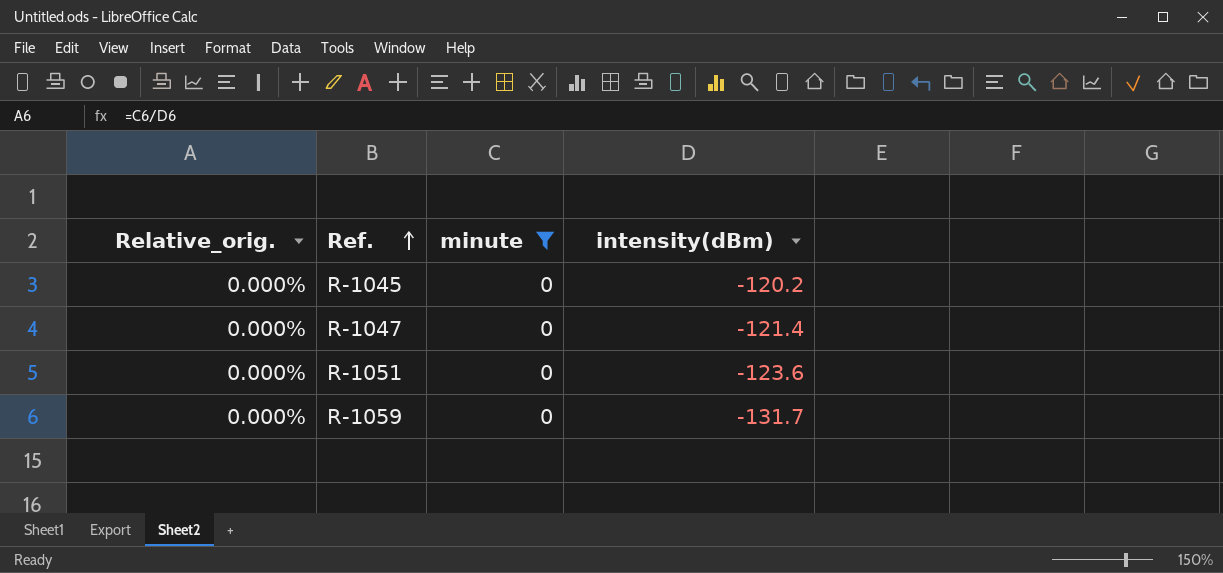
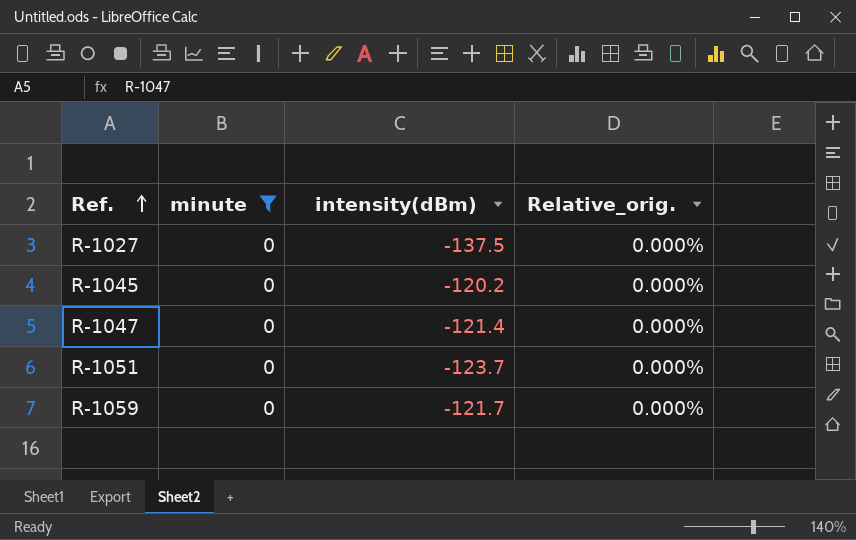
column Relative_orig. | position: 1 -> 4
row R-1027: none -> 0 | -137.5 | 0.000%
R-1051 | intensity(dBm): -123.6 -> -123.7
R-1059 | intensity(dBm): -131.7 -> -121.7

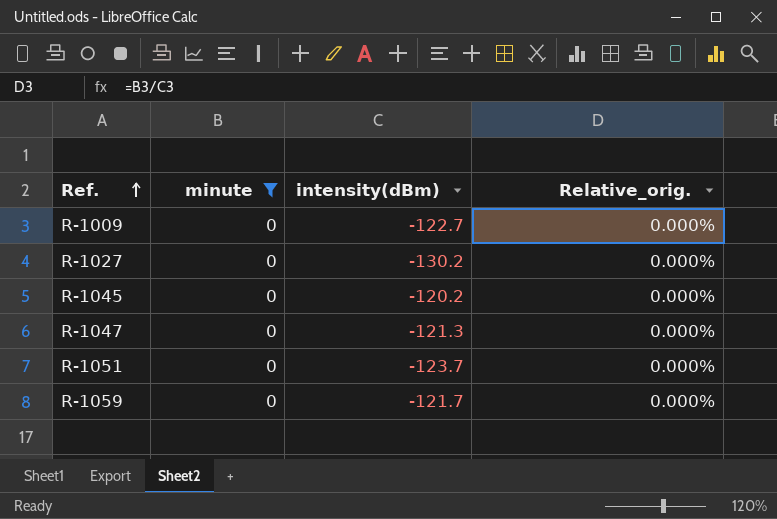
row R-1009: none -> 0 | -122.7 | 0.000%
R-1027 | intensity(dBm): -137.5 -> -130.2
R-1047 | intensity(dBm): -121.4 -> -121.3

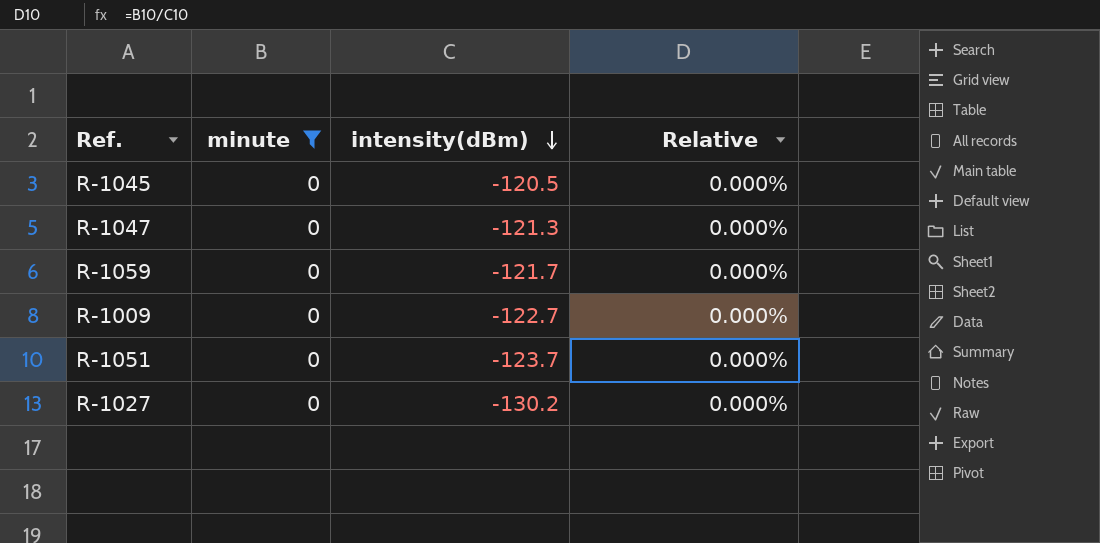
row order: Ref. ascending -> intensity(dBm) descending
column name: Relative_orig. -> Relative
R-1045 | intensity(dBm): -120.2 -> -120.5

